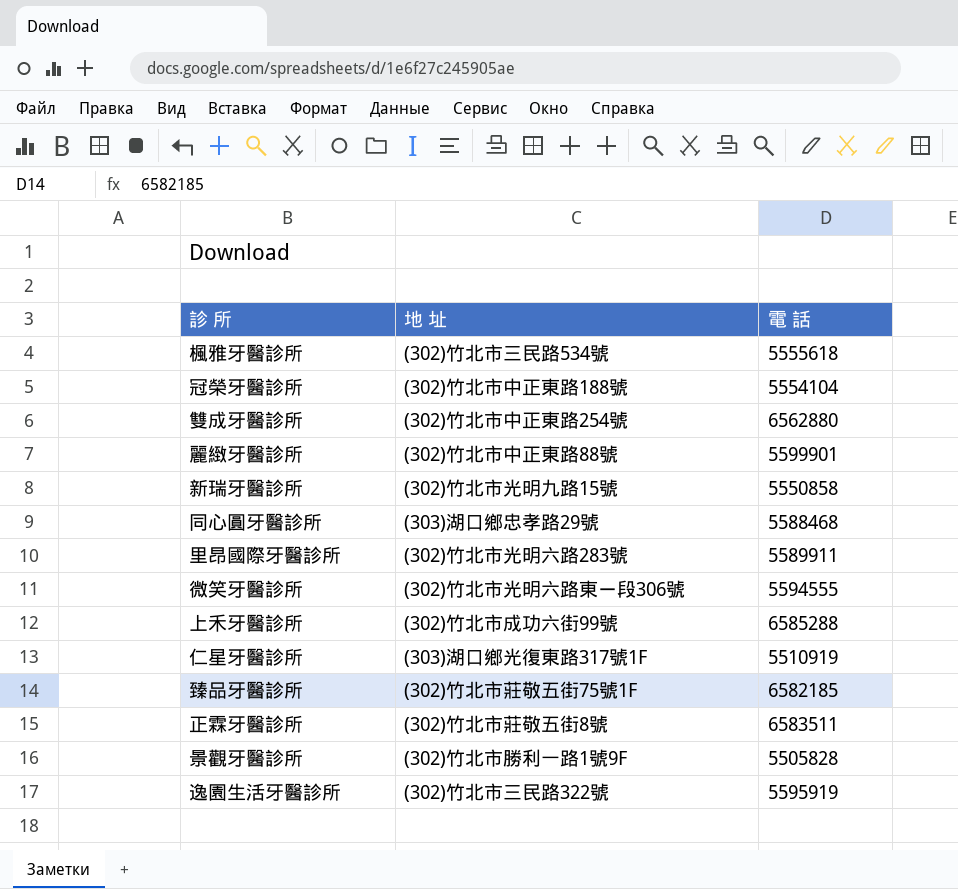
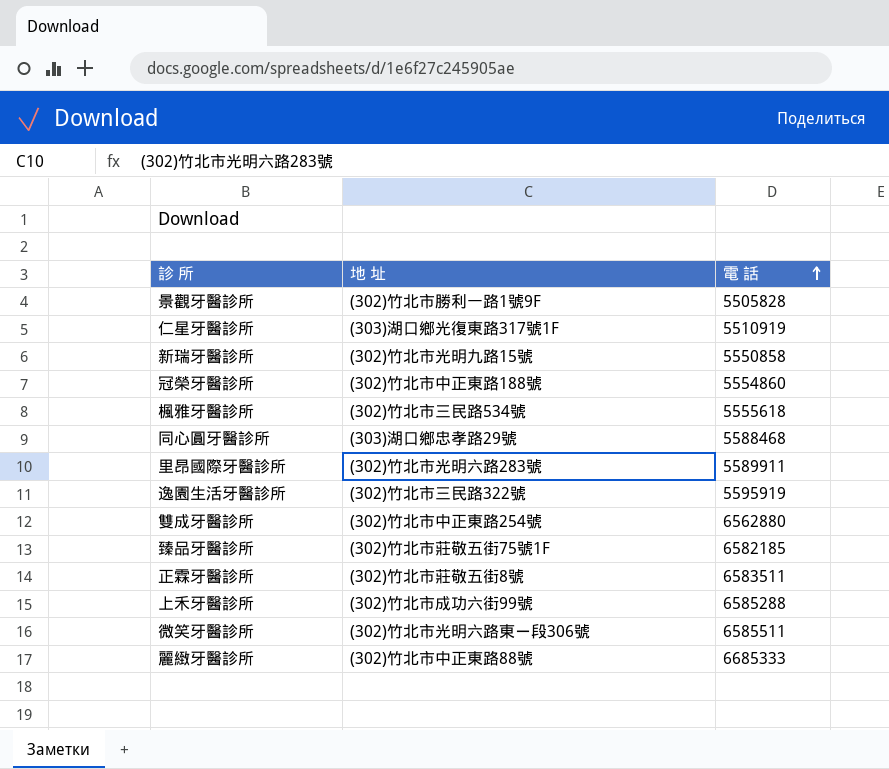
row order: none -> 電 話 ascending
冠榮牙醫診所 | 電 話: 5554104 -> 5554860
微笑牙醫診所 | 電 話: 5594555 -> 6585511
麗緻牙醫診所 | 電 話: 5599901 -> 6685333

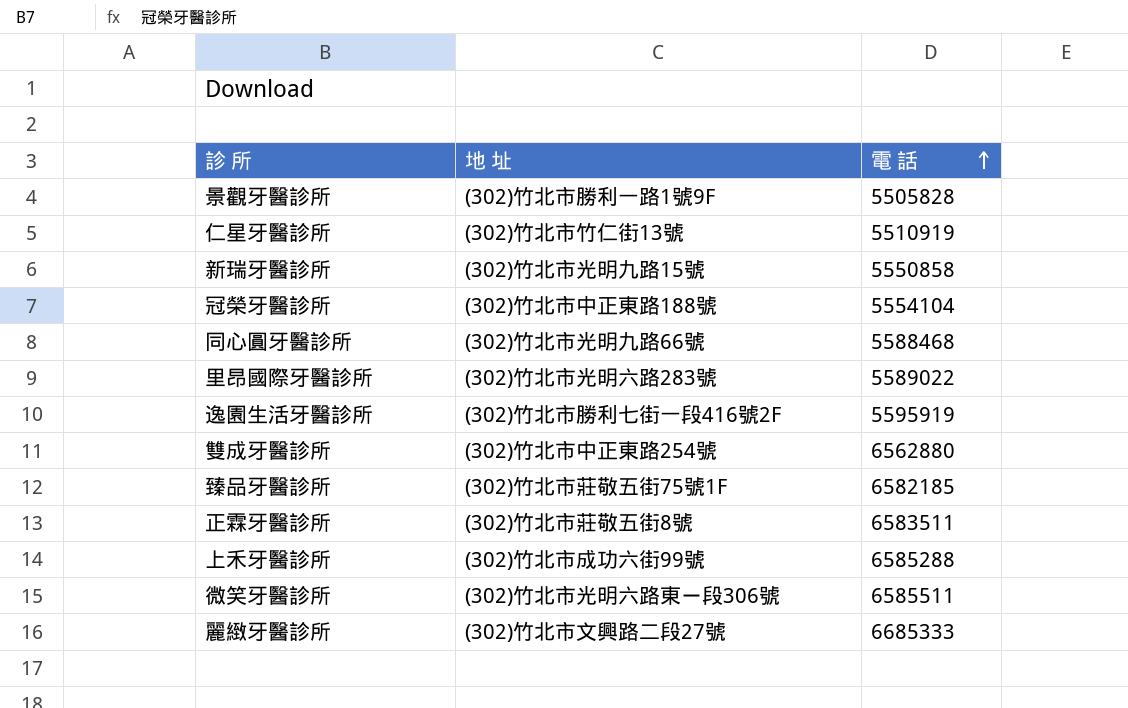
row 楓雅牙醫診所: (302)竹北市三民路534號 | 5555618 -> none
仁星牙醫診所 | 地 址: (303)湖口鄉光復東路317號1F -> (302)竹北市竹仁街13號
冠榮牙醫診所 | 電 話: 5554860 -> 5554104
同心圓牙醫診所 | 地 址: (303)湖口鄉忠孝路29號 -> (302)竹北市光明九路66號
里昂國際牙醫診所 | 電 話: 5589911 -> 5589022
逸園生活牙醫診所 | 地 址: (302)竹北市三民路322號 -> (302)竹北市勝利七街一段416號2F
麗緻牙醫診所 | 地 址: (302)竹北市中正東路88號 -> (302)竹北市文興路二段27號

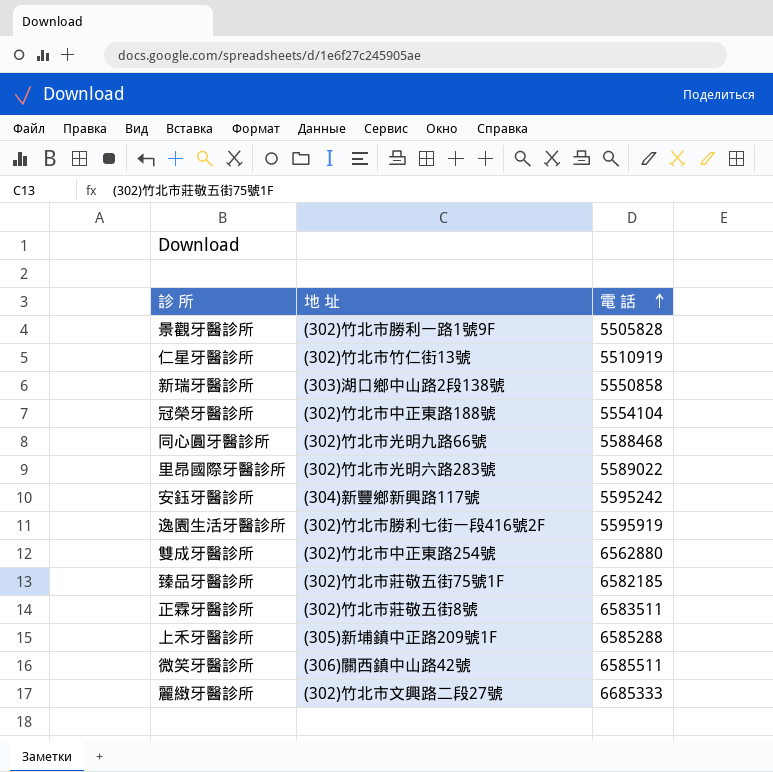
新瑞牙醫診所 | 地 址: (302)竹北市光明九路15號 -> (303)湖口鄉中山路2段138號
row 安鈺牙醫診所: none -> (304)新豐鄉新興路117號 | 5595242
上禾牙醫診所 | 地 址: (302)竹北市成功六街99號 -> (305)新埔鎮中正路209號1F
微笑牙醫診所 | 地 址: (302)竹北市光明六路東ㄧ段306號 -> (306)關西鎮中山路42號

